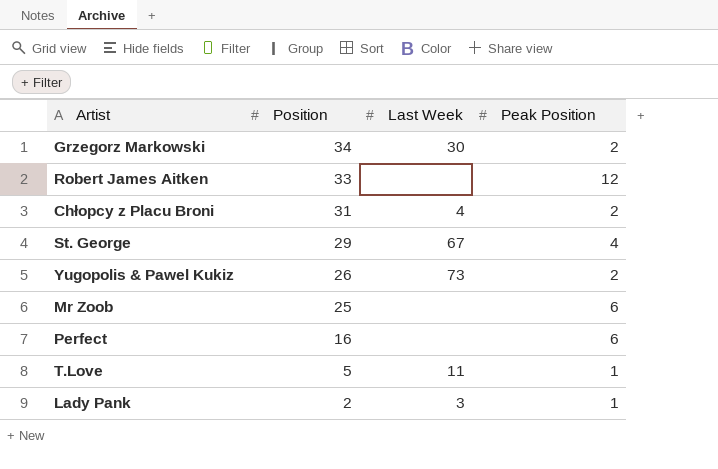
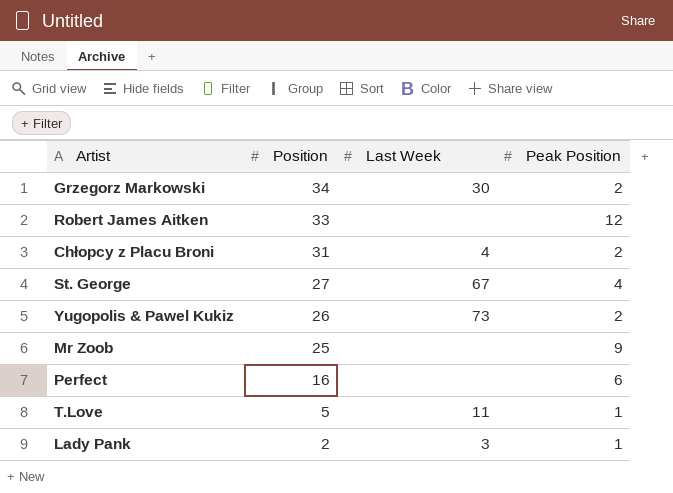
St. George | Position: 29 -> 27
Mr Zoob | Peak Position: 6 -> 9

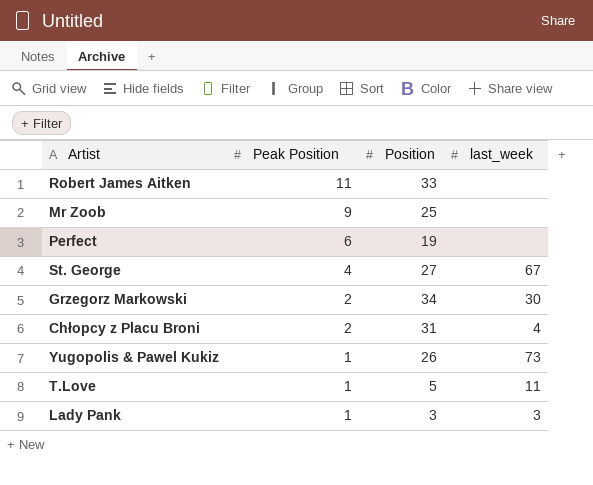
row order: Position descending -> Peak Position descending
column Peak Position | position: 4 -> 2
column name: Last Week -> last_week
Robert James Aitken | Peak Position: 12 -> 11
Perfect | Position: 16 -> 19
Yugopolis & Pawel Kukiz | Peak Position: 2 -> 1
Lady Pank | Position: 2 -> 3

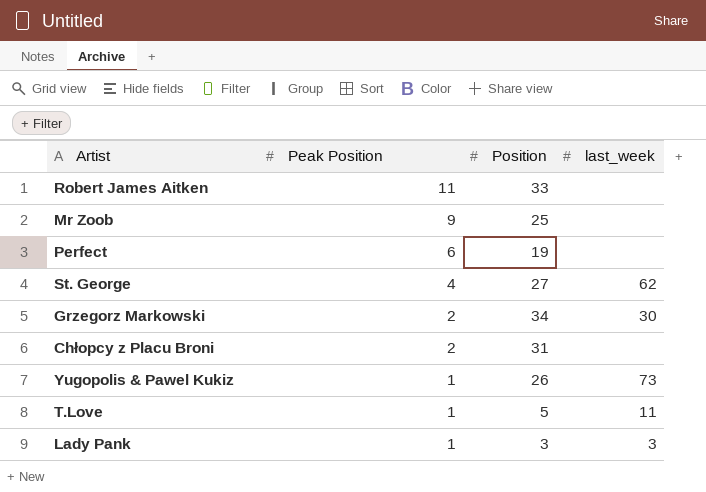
St. George | last_week: 67 -> 62
Chłopcy z Placu Broni | last_week: 4 -> none

